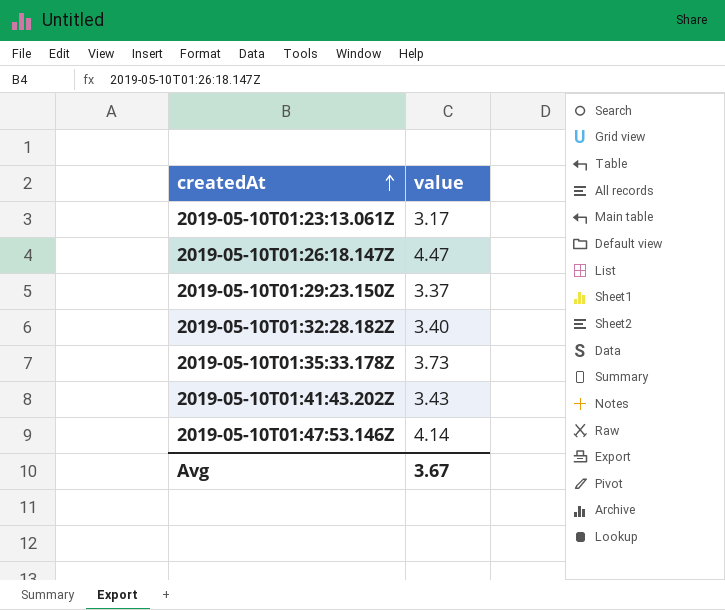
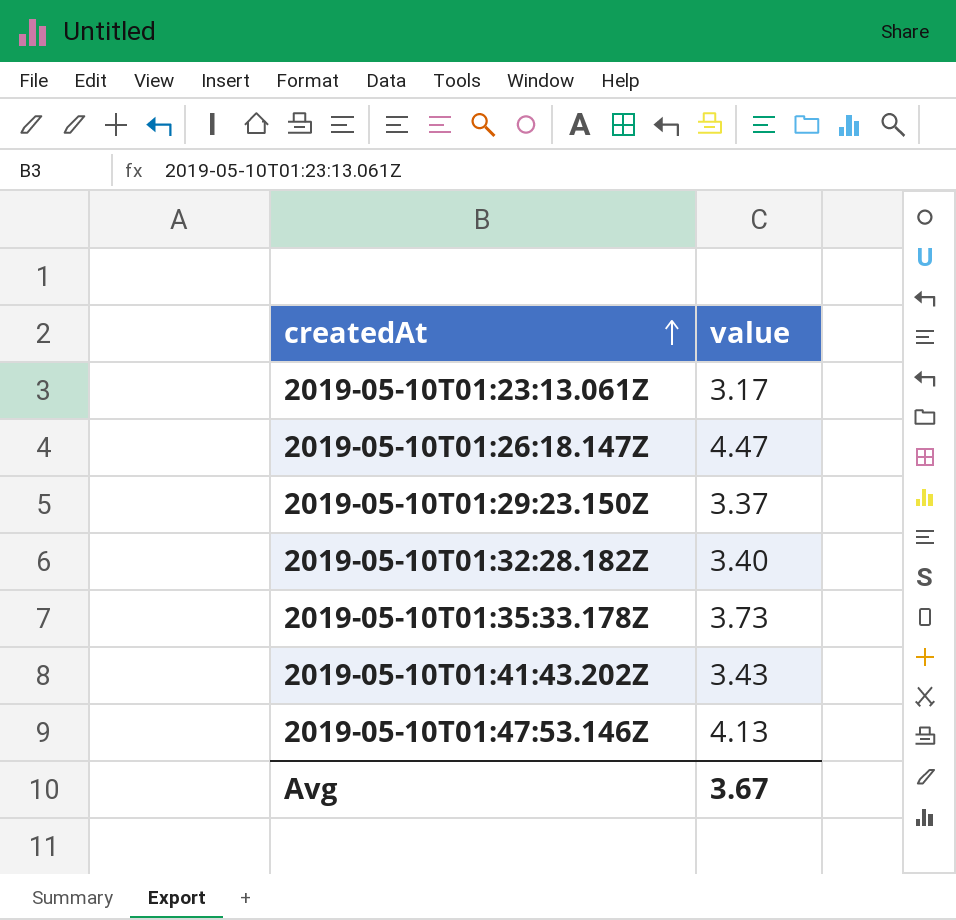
2019-05-10T01:47:53.146Z | value: 4.14 -> 4.13

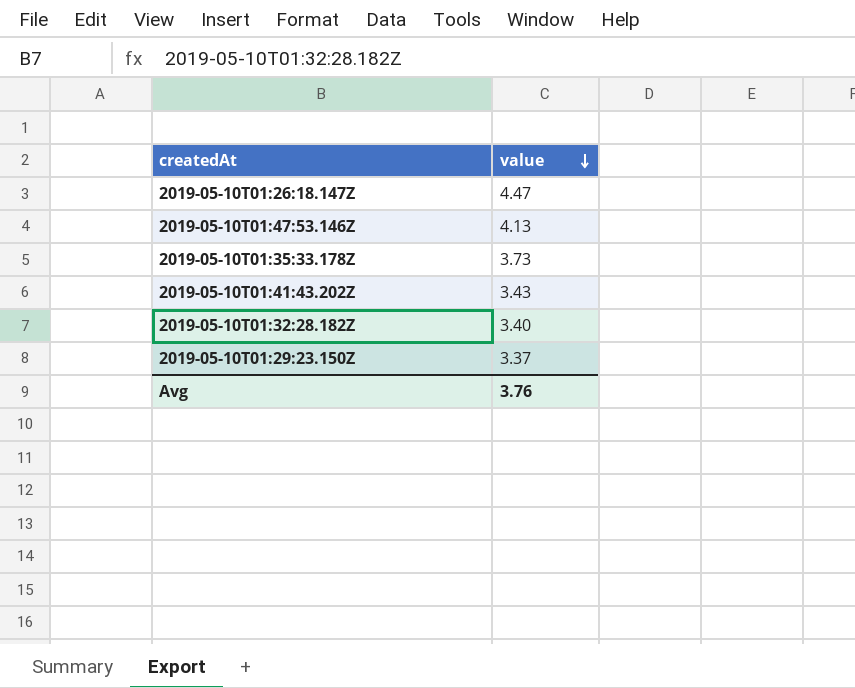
row order: createdAt ascending -> value descending
row 2019-05-10T01:23:13.061Z: 3.17 -> none
Avg | value: 3.67 -> 3.76

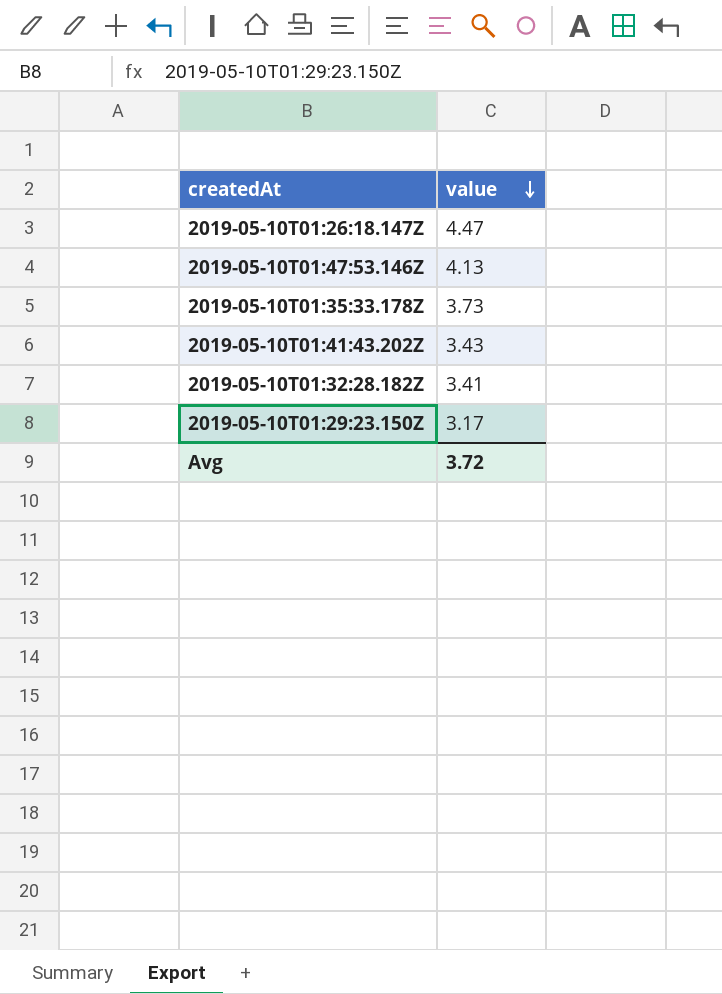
2019-05-10T01:32:28.182Z | value: 3.40 -> 3.41
2019-05-10T01:29:23.150Z | value: 3.37 -> 3.17
Avg | value: 3.76 -> 3.72

